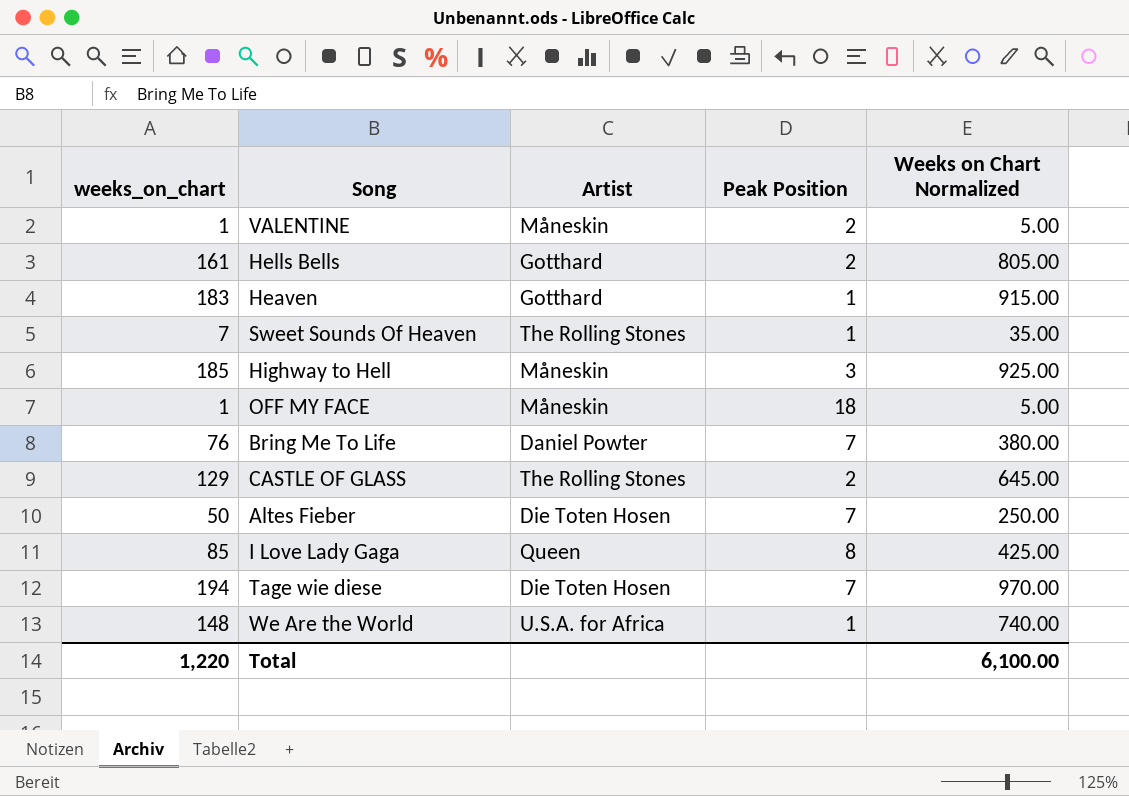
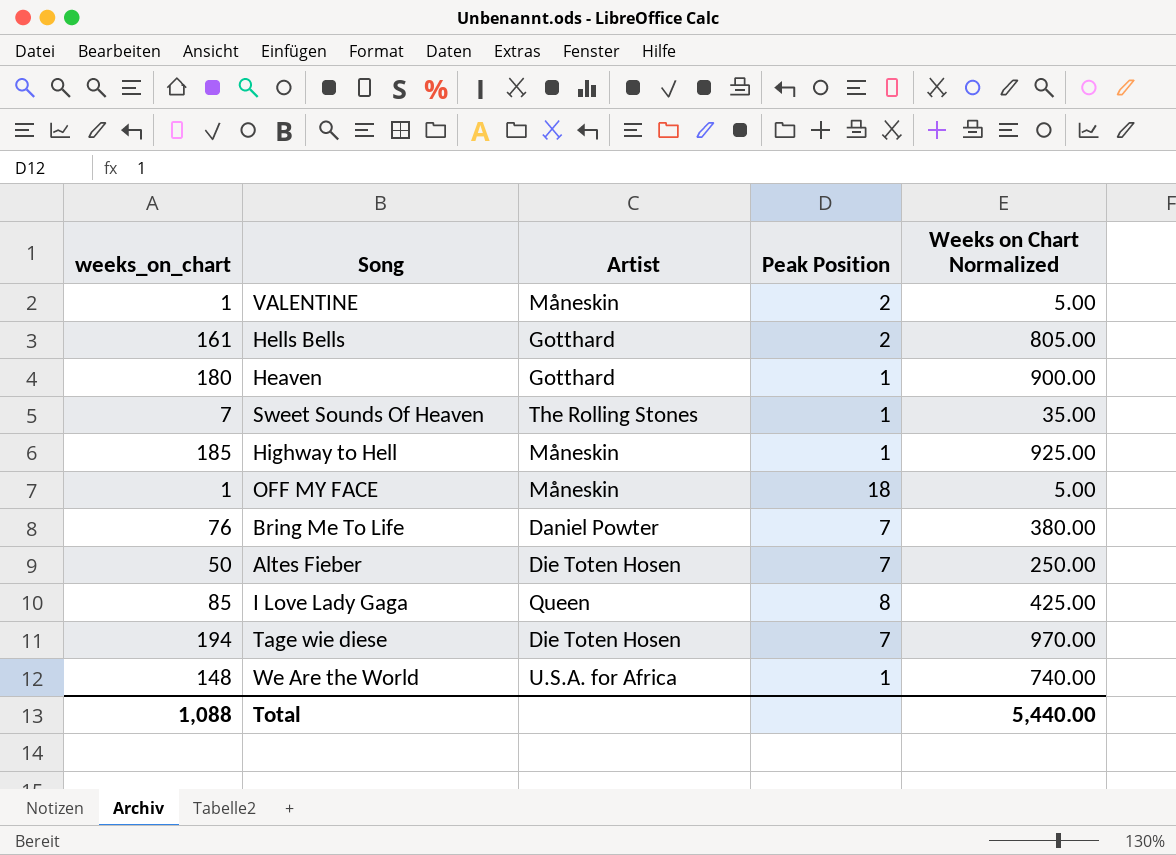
row CASTLE OF GLASS: 129 | The Rolling Stones | 2 | 645.00 -> none
Heaven | weeks_on_chart: 183 -> 180
Heaven | Weeks on Chart Normalized: 915.00 -> 900.00
Highway to Hell | Peak Position: 3 -> 1
Total | weeks_on_chart: 1,220 -> 1,088
Total | Weeks on Chart Normalized: 6,100.00 -> 5,440.00

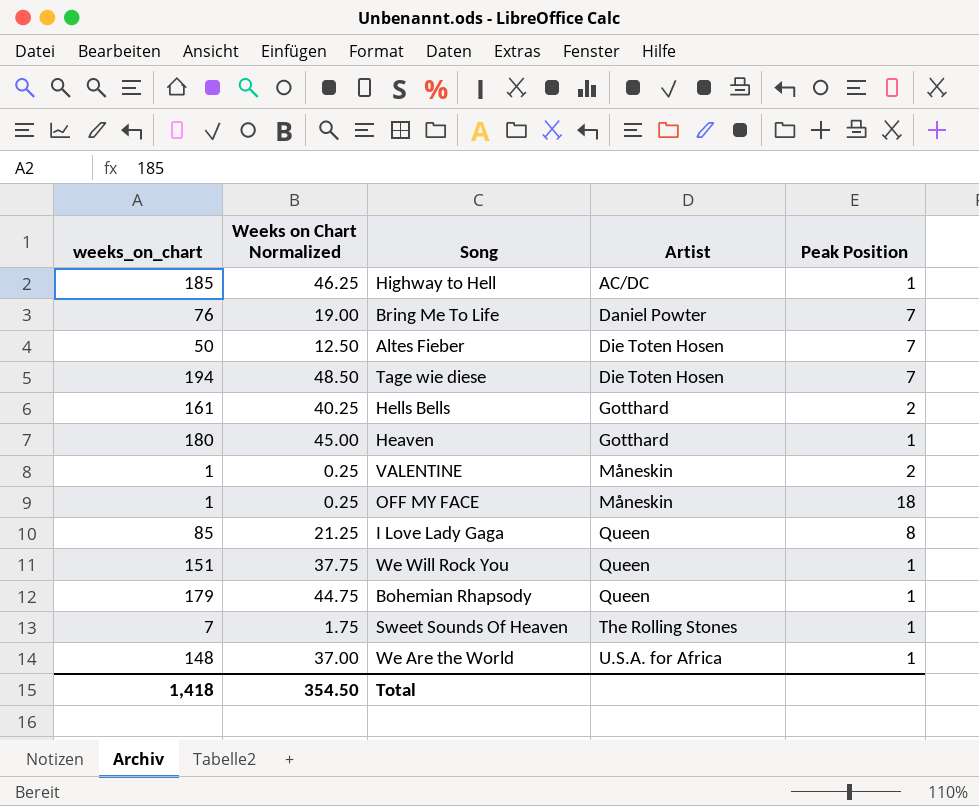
row order: none -> Artist ascending
column Weeks on Chart Normalized | formula: [weeks_on_chart] * 5 -> [weeks_on_chart] * 0.25
column Weeks on Chart Normalized | position: 5 -> 2
Highway to Hell | Artist: Måneskin -> AC/DC
row We Will Rock You: none -> 151 | 37.75 | Queen | 1
row Bohemian Rhapsody: none -> 179 | 44.75 | Queen | 1
Total | weeks_on_chart: 1,088 -> 1,418
Total | Weeks on Chart Normalized: 5,440.00 -> 354.50

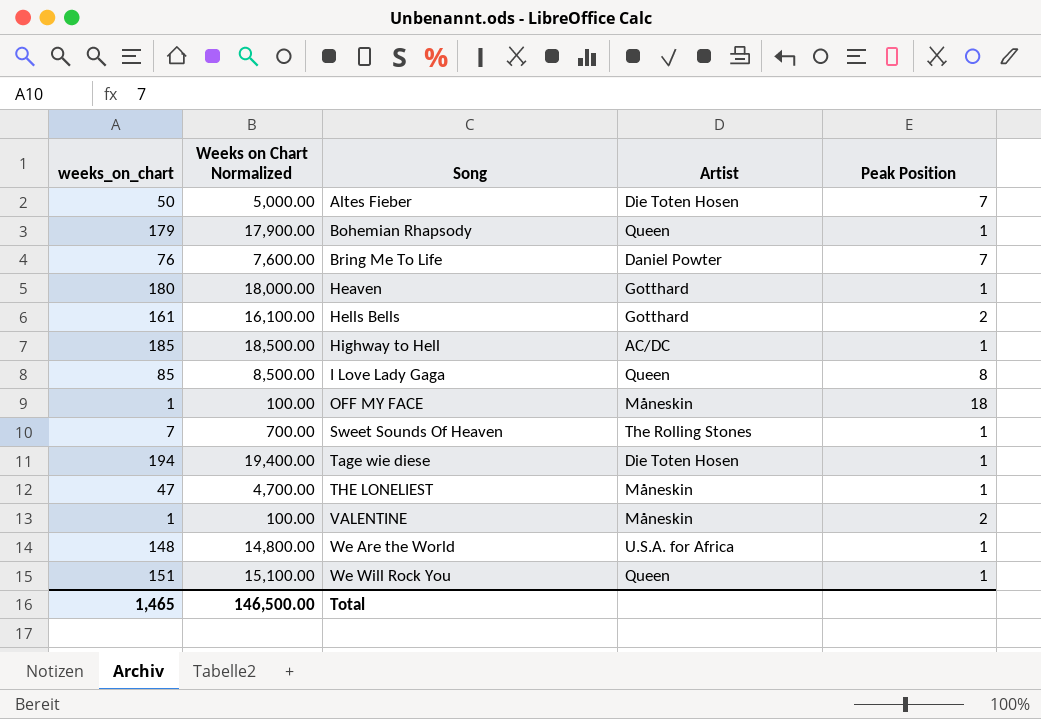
row order: Artist ascending -> Song ascending
column Weeks on Chart Normalized | formula: [weeks_on_chart] * 0.25 -> [weeks_on_chart] * 100
Tage wie diese | Peak Position: 7 -> 1
row THE LONELIEST: none -> 47 | 4,700.00 | Måneskin | 1
Total | weeks_on_chart: 1,418 -> 1,465
Total | Weeks on Chart Normalized: 354.50 -> 146,500.00

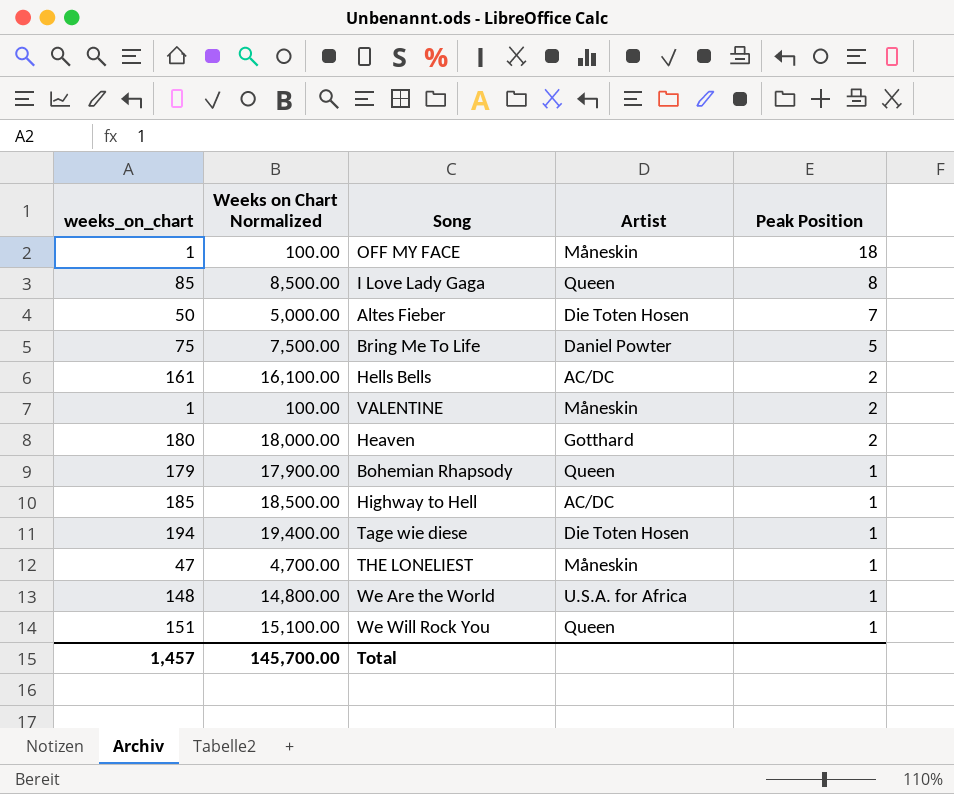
row order: Song ascending -> Peak Position descending
row Sweet Sounds Of Heaven: 7 | 700.00 | The Rolling Stones | 1 -> none
Bring Me To Life | weeks_on_chart: 76 -> 75
Bring Me To Life | Weeks on Chart Normalized: 7,600.00 -> 7,500.00
Bring Me To Life | Peak Position: 7 -> 5
Hells Bells | Artist: Gotthard -> AC/DC
Heaven | Peak Position: 1 -> 2
Total | weeks_on_chart: 1,465 -> 1,457
Total | Weeks on Chart Normalized: 146,500.00 -> 145,700.00

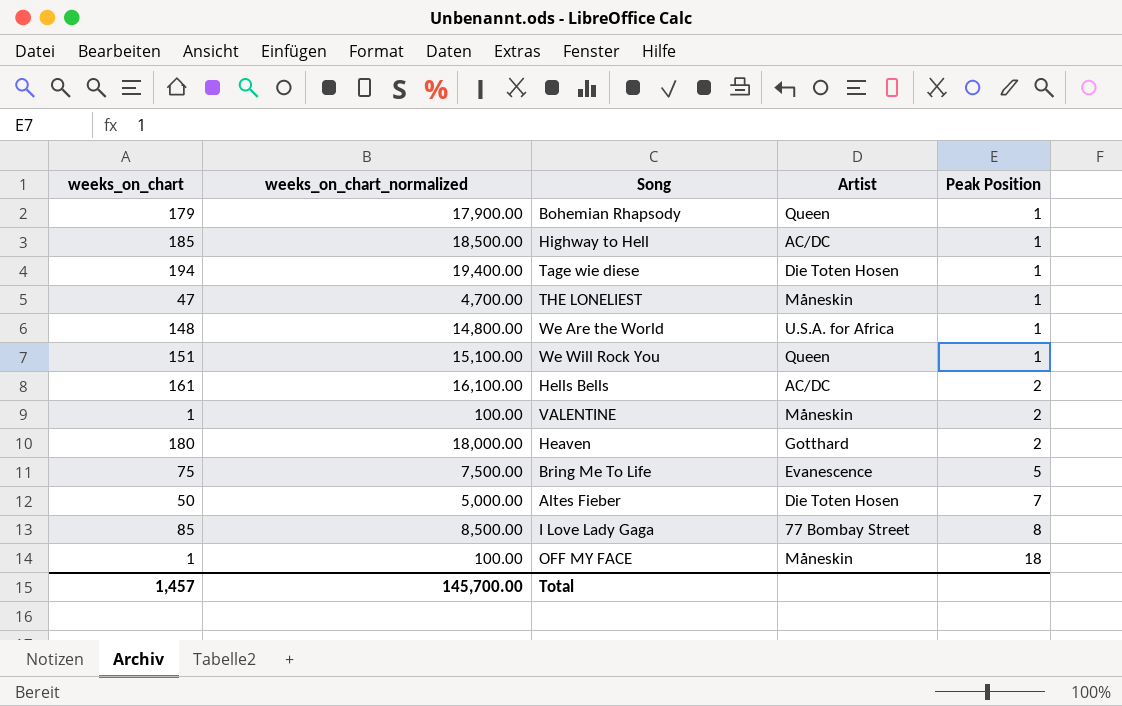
row order: Peak Position descending -> Peak Position ascending
column name: Weeks on Chart Normalized -> weeks_on_chart_normalized
Bring Me To Life | Artist: Daniel Powter -> Evanescence
I Love Lady Gaga | Artist: Queen -> 77 Bombay Street

